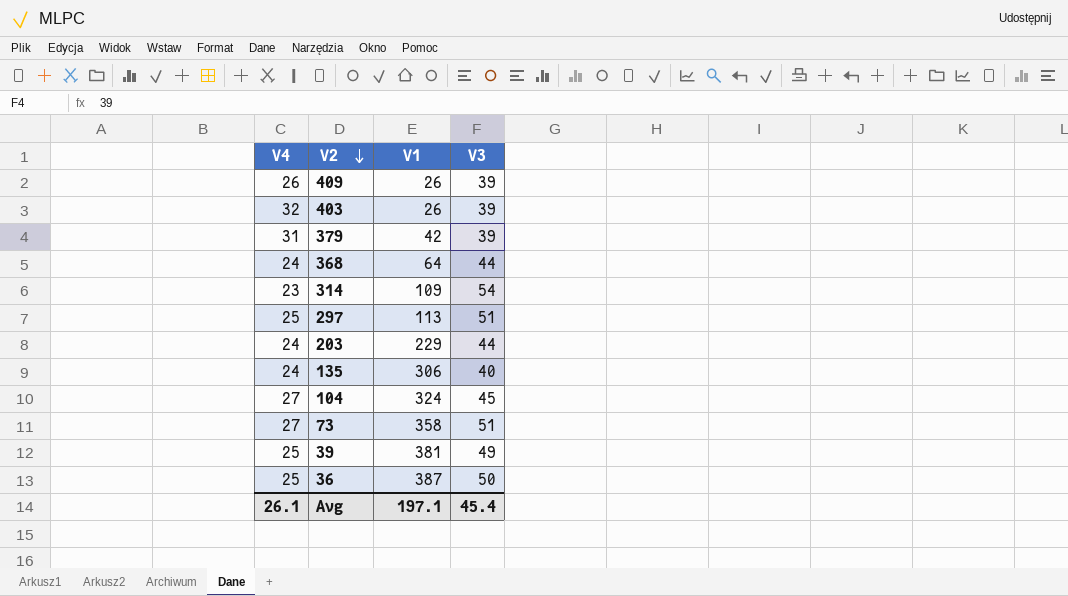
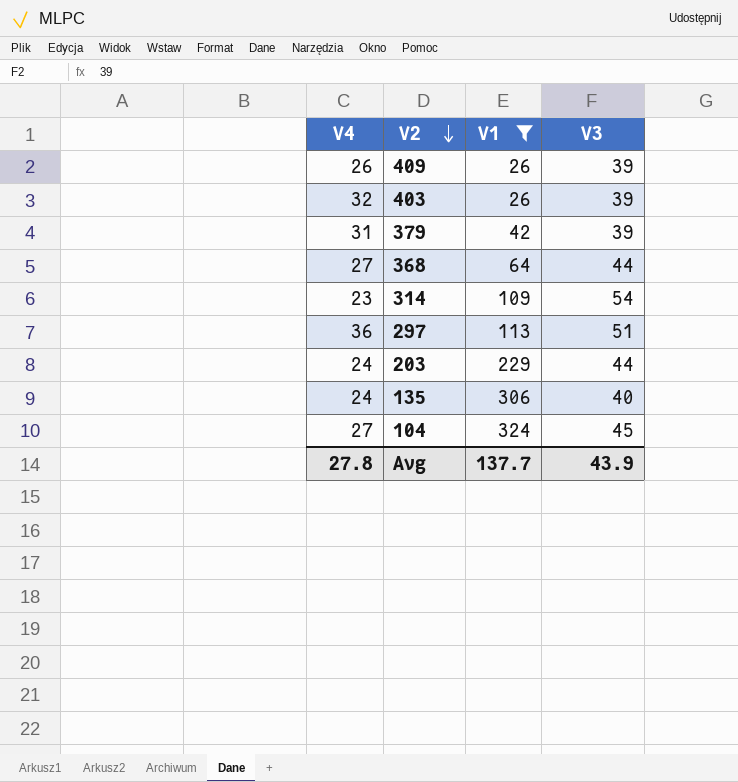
filter: none -> V1 <= 324
368 | V4: 24 -> 27
297 | V4: 25 -> 36
Avg | V4: 26.1 -> 27.8
Avg | V1: 197.1 -> 137.7
Avg | V3: 45.4 -> 43.9

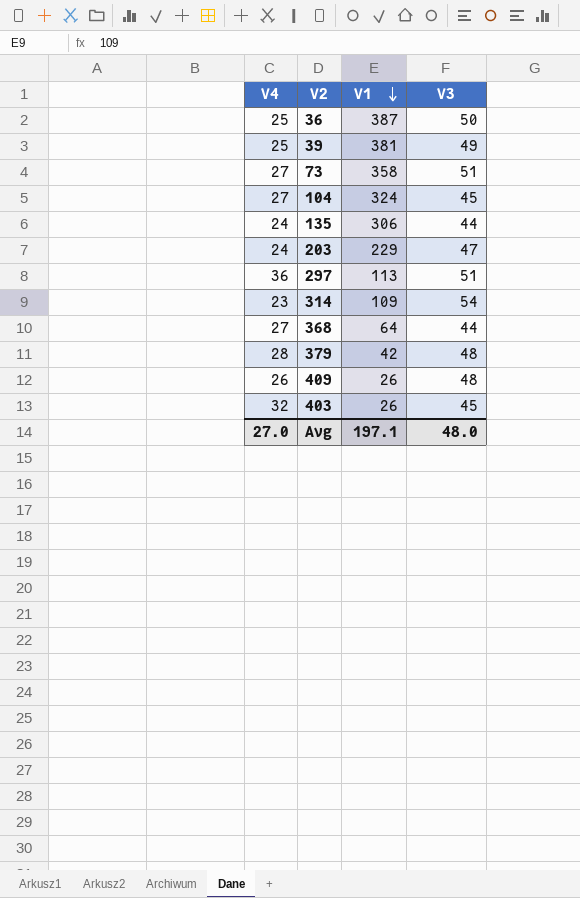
filter: V1 <= 324 -> none
row order: V2 descending -> V1 descending
135 | V3: 40 -> 44
203 | V3: 44 -> 47
379 | V4: 31 -> 28
379 | V3: 39 -> 48
409 | V3: 39 -> 48
403 | V3: 39 -> 45
Avg | V4: 27.8 -> 27.0
Avg | V1: 137.7 -> 197.1
Avg | V3: 43.9 -> 48.0

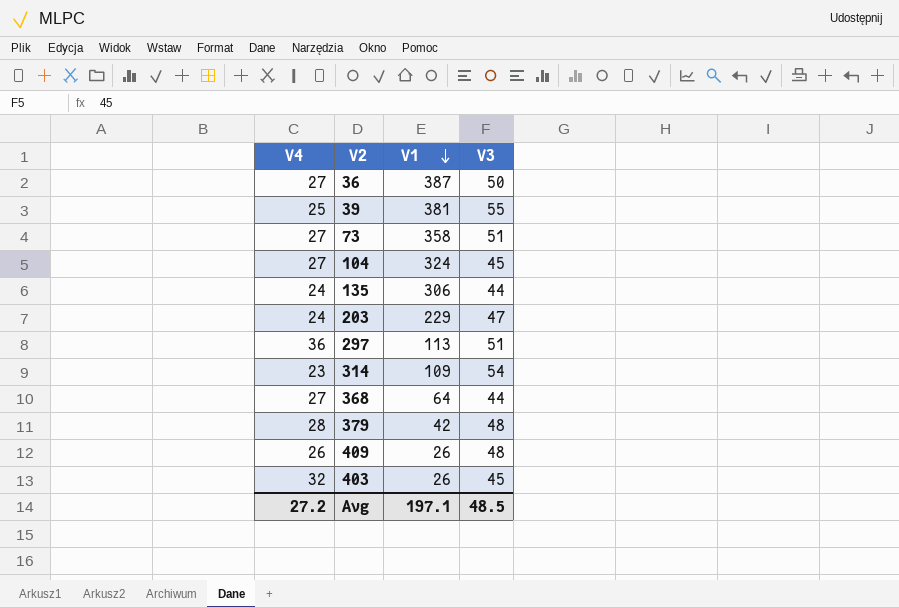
36 | V4: 25 -> 27
39 | V3: 49 -> 55
Avg | V4: 27.0 -> 27.2
Avg | V3: 48.0 -> 48.5

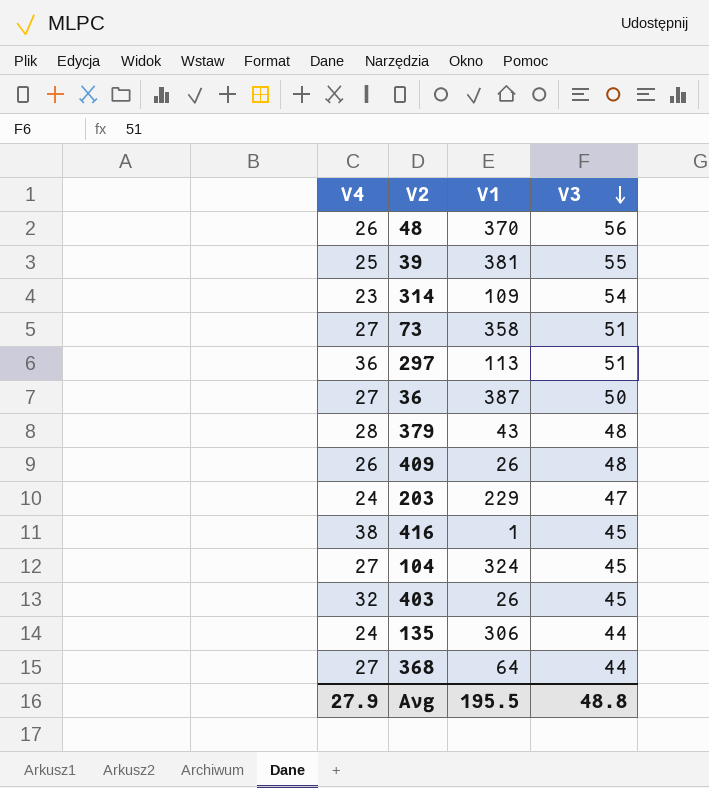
row order: V1 descending -> V3 descending
row 48: none -> 26 | 370 | 56
379 | V1: 42 -> 43
row 416: none -> 38 | 1 | 45
Avg | V4: 27.2 -> 27.9
Avg | V1: 197.1 -> 195.5
Avg | V3: 48.5 -> 48.8

